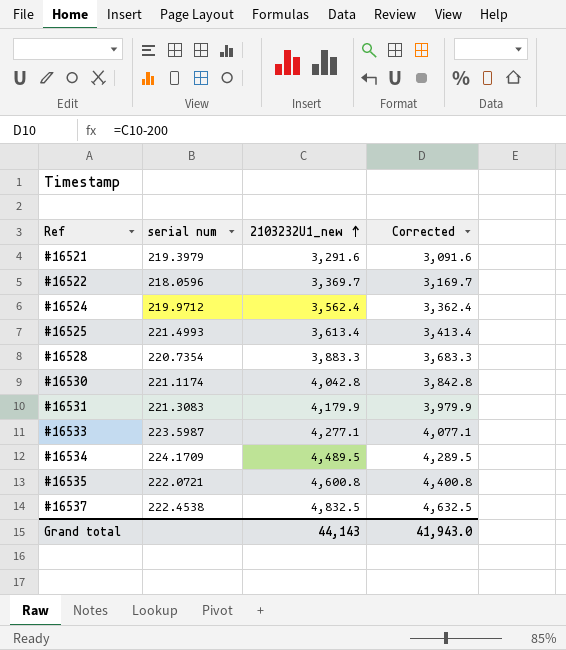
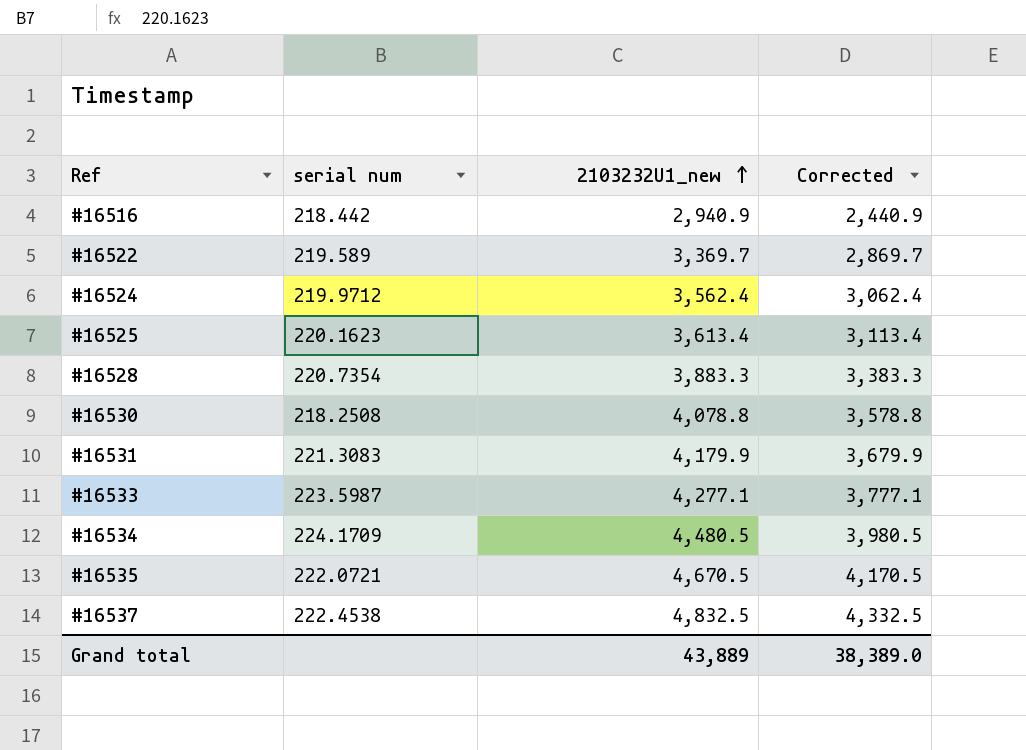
column Corrected | formula: [2103232U1_new] - 200 -> [2103232U1_new] - 500
row #16521: 219.3979 | 3,291.6 | 3,091.6 -> none
row #16516: none -> 218.442 | 2,940.9 | 2,440.9
#16522 | serial num: 218.0596 -> 219.589
#16525 | serial num: 221.4993 -> 220.1623
#16530 | serial num: 221.1174 -> 218.2508
#16530 | 2103232U1_new: 4,042.8 -> 4,078.8
#16534 | 2103232U1_new: 4,489.5 -> 4,480.5
#16535 | 2103232U1_new: 4,600.8 -> 4,670.5
Grand total | 2103232U1_new: 44,143 -> 43,889
Grand total | Corrected: 41,943.0 -> 38,389.0

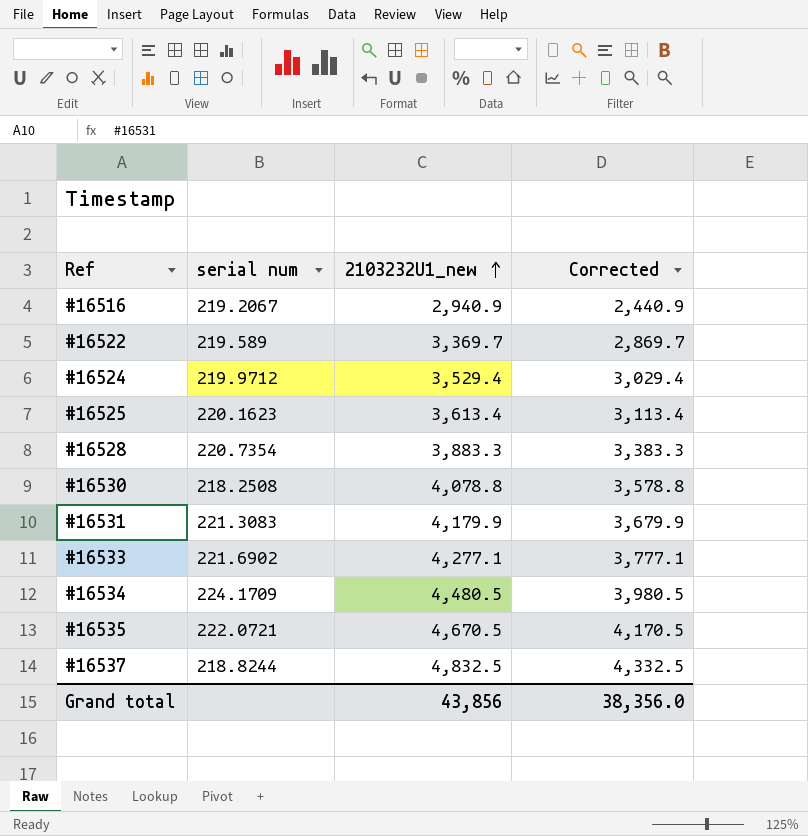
#16516 | serial num: 218.442 -> 219.2067
#16524 | 2103232U1_new: 3,562.4 -> 3,529.4
#16524 | Corrected: 3,062.4 -> 3,029.4
#16533 | serial num: 223.5987 -> 221.6902
#16537 | serial num: 222.4538 -> 218.8244
Grand total | 2103232U1_new: 43,889 -> 43,856
Grand total | Corrected: 38,389.0 -> 38,356.0

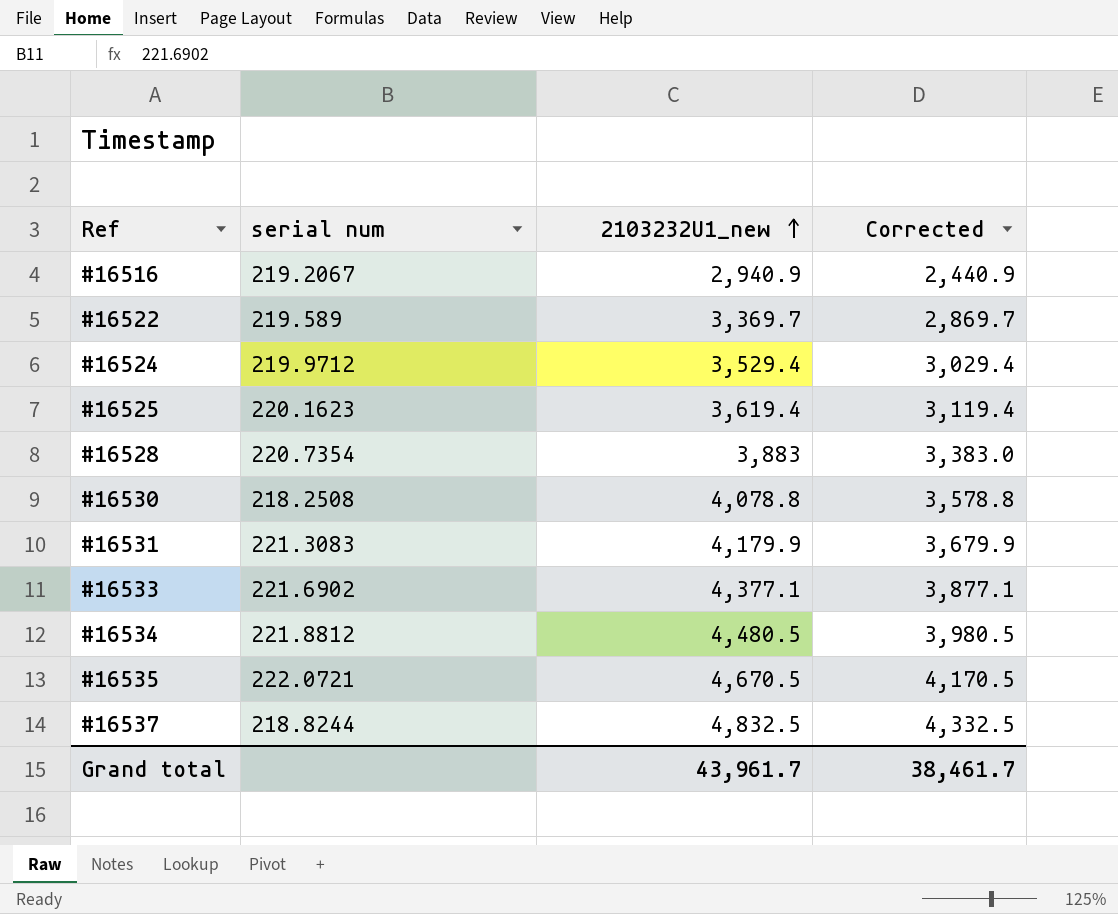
#16525 | 2103232U1_new: 3,613.4 -> 3,619.4
#16525 | Corrected: 3,113.4 -> 3,119.4
#16528 | 2103232U1_new: 3,883.3 -> 3,883
#16528 | Corrected: 3,383.3 -> 3,383.0
#16533 | 2103232U1_new: 4,277.1 -> 4,377.1
#16533 | Corrected: 3,777.1 -> 3,877.1
#16534 | serial num: 224.1709 -> 221.8812
Grand total | 2103232U1_new: 43,856 -> 43,961.7
Grand total | Corrected: 38,356.0 -> 38,461.7

